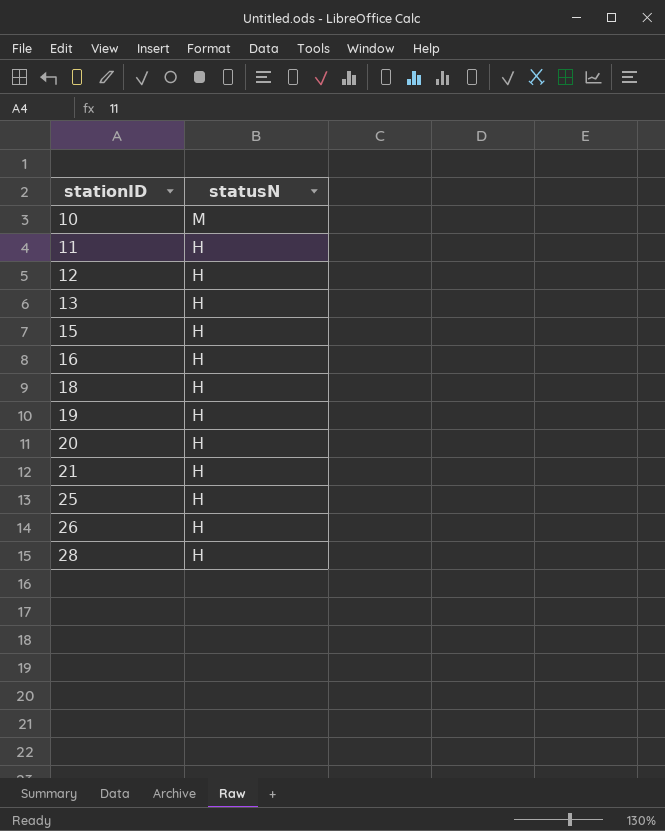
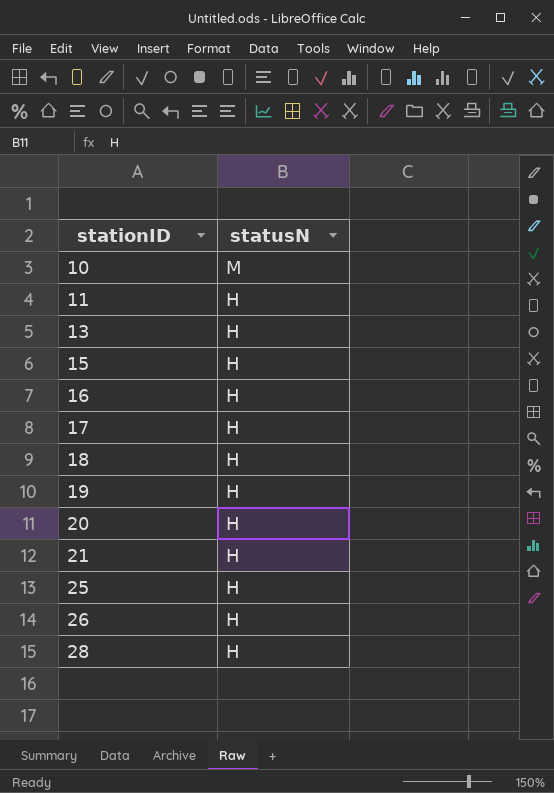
row 12: H -> none
row 17: none -> H

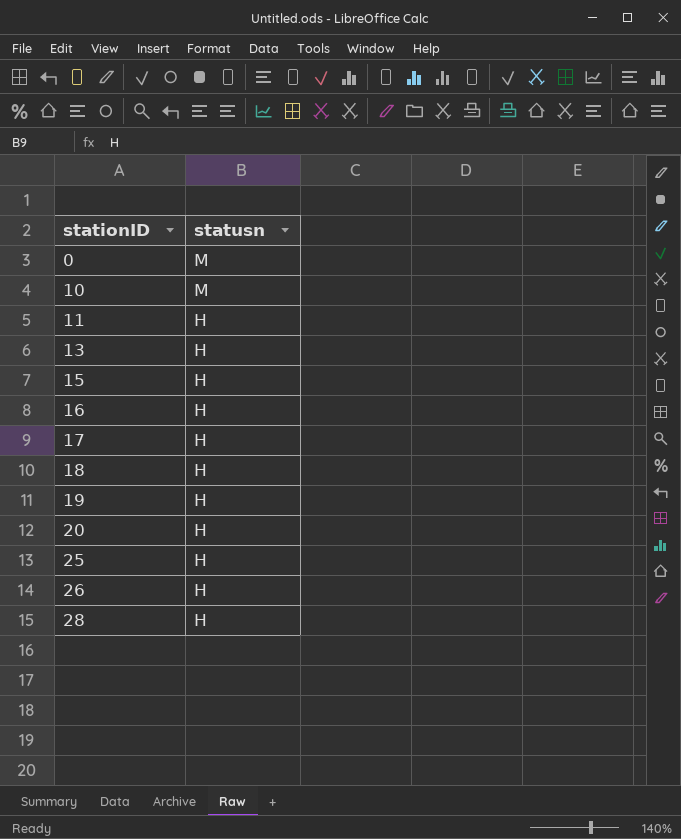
column name: statusN -> statusn
row 21: H -> none
row 0: none -> M

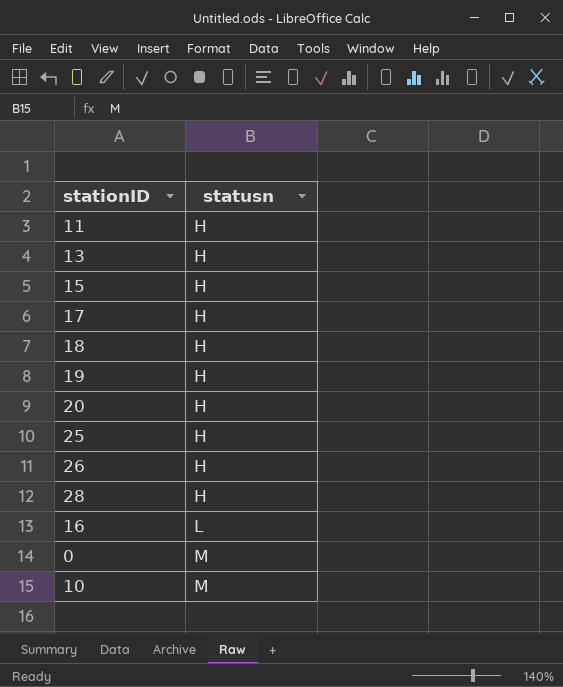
row order: stationID ascending -> statusn ascending
16 | statusn: H -> L

